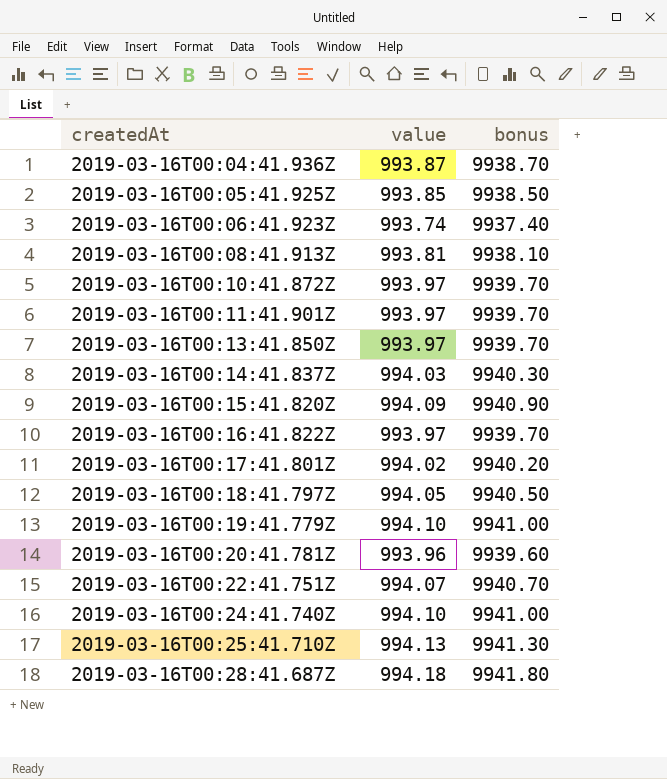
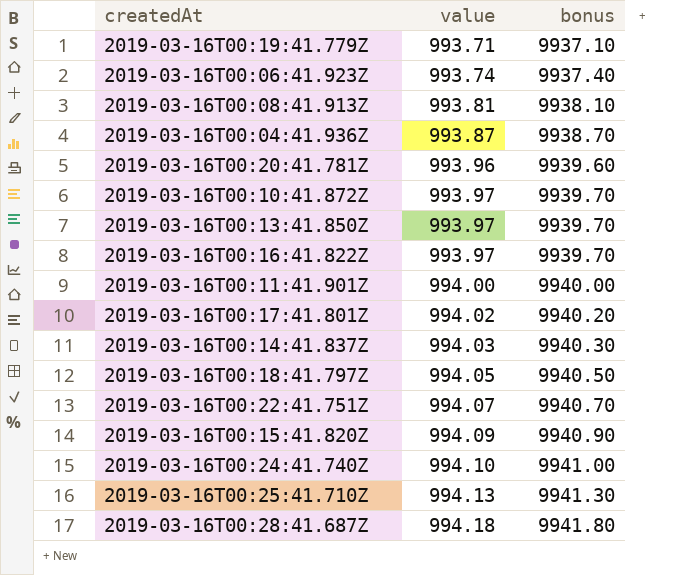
row order: createdAt ascending -> value ascending
row 2019-03-16T00:05:41.925Z: 993.85 | 9938.50 -> none
2019-03-16T00:19:41.779Z | value: 994.10 -> 993.71
2019-03-16T00:19:41.779Z | bonus: 9941.00 -> 9937.10
2019-03-16T00:11:41.901Z | value: 993.97 -> 994.00
2019-03-16T00:11:41.901Z | bonus: 9939.70 -> 9940.00

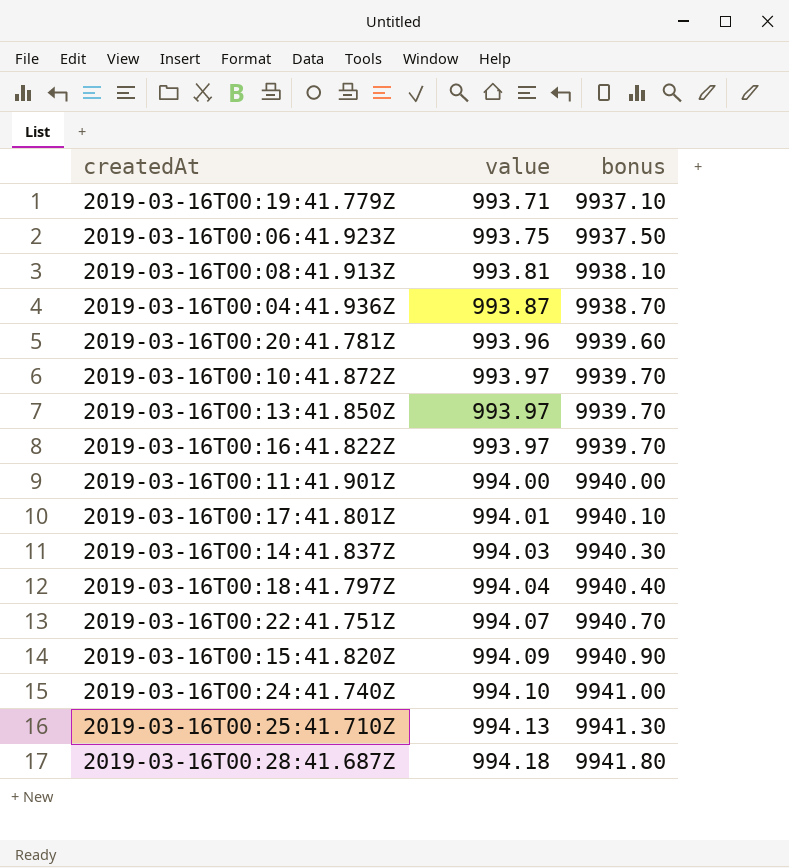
2019-03-16T00:06:41.923Z | value: 993.74 -> 993.75
2019-03-16T00:06:41.923Z | bonus: 9937.40 -> 9937.50
2019-03-16T00:17:41.801Z | value: 994.02 -> 994.01
2019-03-16T00:17:41.801Z | bonus: 9940.20 -> 9940.10
2019-03-16T00:18:41.797Z | value: 994.05 -> 994.04
2019-03-16T00:18:41.797Z | bonus: 9940.50 -> 9940.40

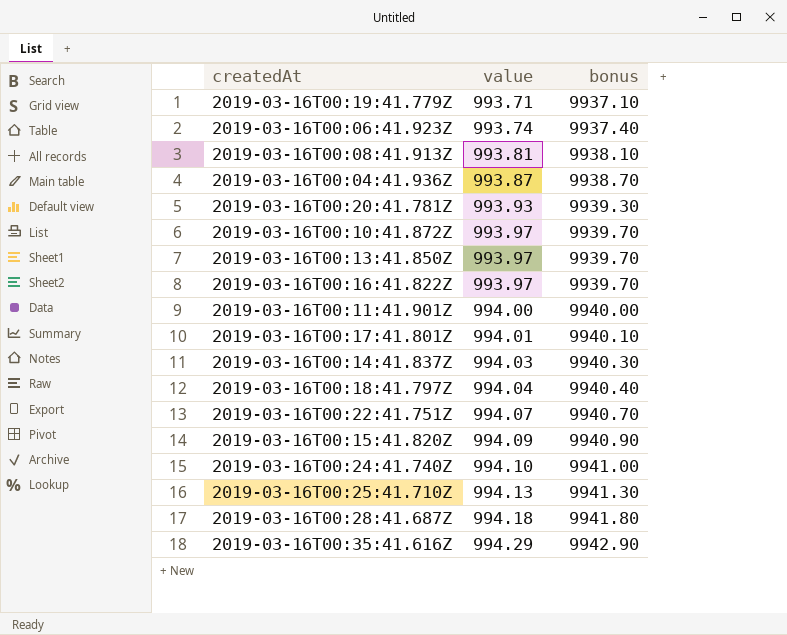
2019-03-16T00:06:41.923Z | value: 993.75 -> 993.74
2019-03-16T00:06:41.923Z | bonus: 9937.50 -> 9937.40
2019-03-16T00:20:41.781Z | value: 993.96 -> 993.93
2019-03-16T00:20:41.781Z | bonus: 9939.60 -> 9939.30
row 2019-03-16T00:35:41.616Z: none -> 994.29 | 9942.90

